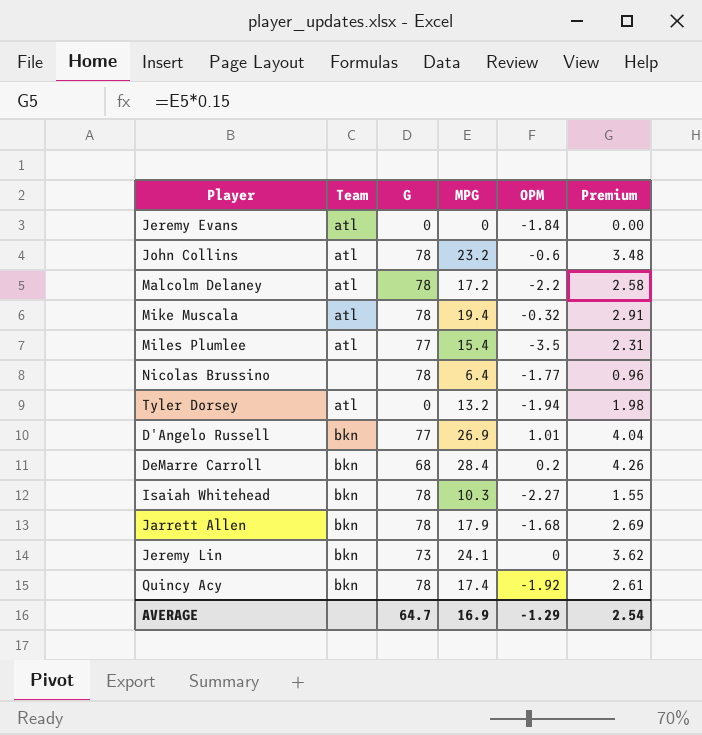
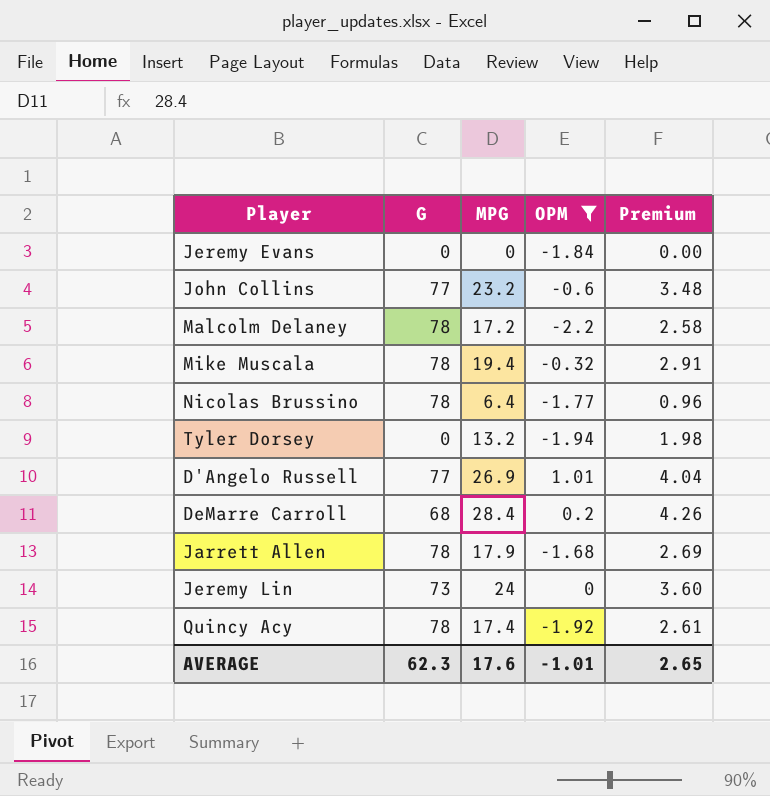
filter: none -> OPM >= -2.2
column Team | position: 2 -> none
John Collins | G: 78 -> 77
Jeremy Lin | MPG: 24.1 -> 24
Jeremy Lin | Premium: 3.62 -> 3.60
AVERAGE | G: 64.7 -> 62.3
AVERAGE | MPG: 16.9 -> 17.6
AVERAGE | OPM: -1.29 -> -1.01
AVERAGE | Premium: 2.54 -> 2.65

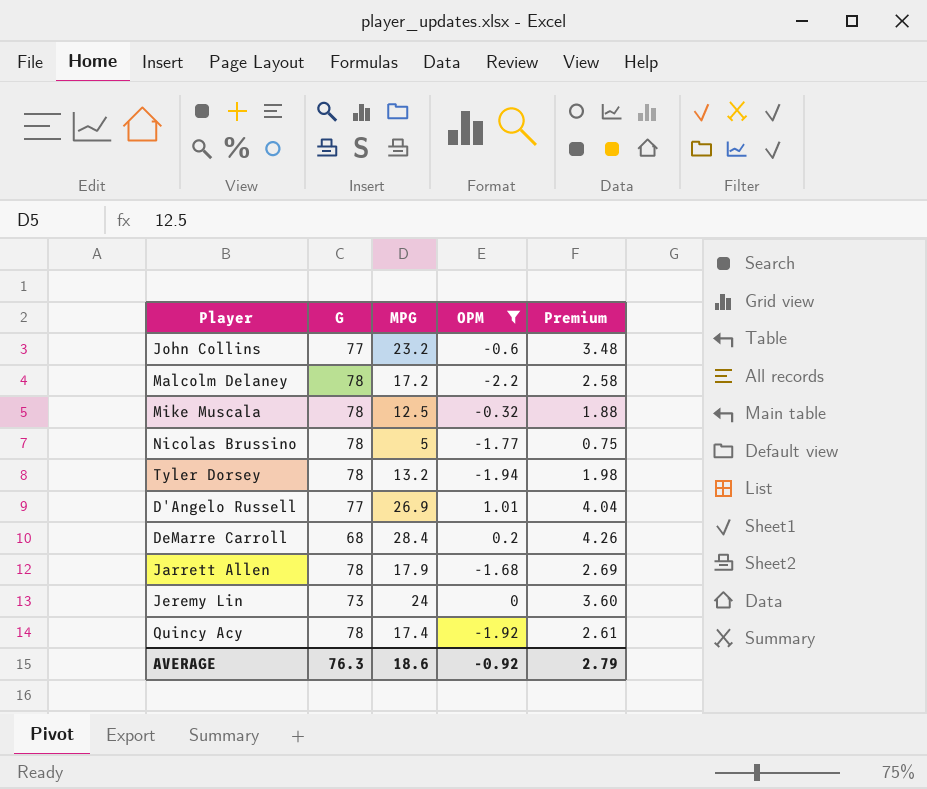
row Jeremy Evans: 0 | 0 | -1.84 | 0.00 -> none
Mike Muscala | MPG: 19.4 -> 12.5
Mike Muscala | Premium: 2.91 -> 1.88
Nicolas Brussino | MPG: 6.4 -> 5
Nicolas Brussino | Premium: 0.96 -> 0.75
Tyler Dorsey | G: 0 -> 78
AVERAGE | G: 62.3 -> 76.3
AVERAGE | MPG: 17.6 -> 18.6
AVERAGE | OPM: -1.01 -> -0.92
AVERAGE | Premium: 2.65 -> 2.79

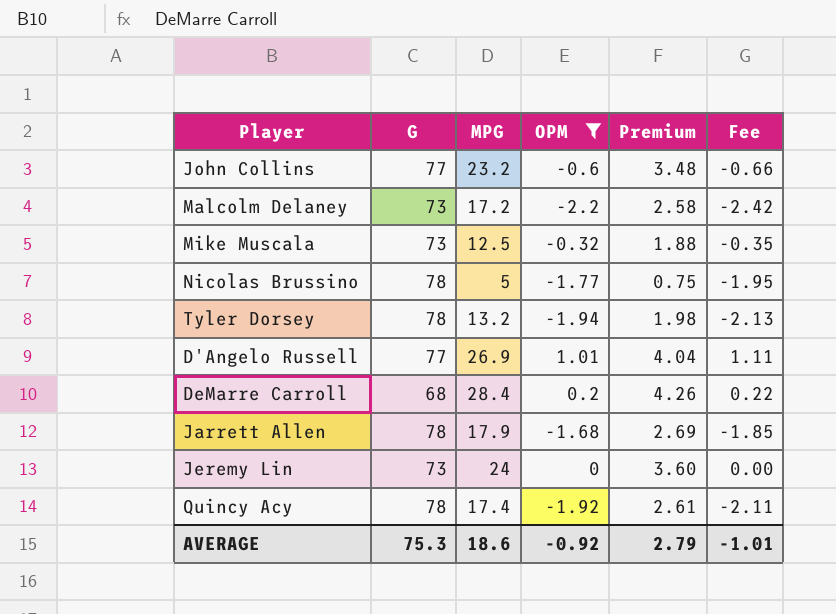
column Fee | formula: none -> [OPM] * 1.1
Malcolm Delaney | G: 78 -> 73
Mike Muscala | G: 78 -> 73
AVERAGE | G: 76.3 -> 75.3

